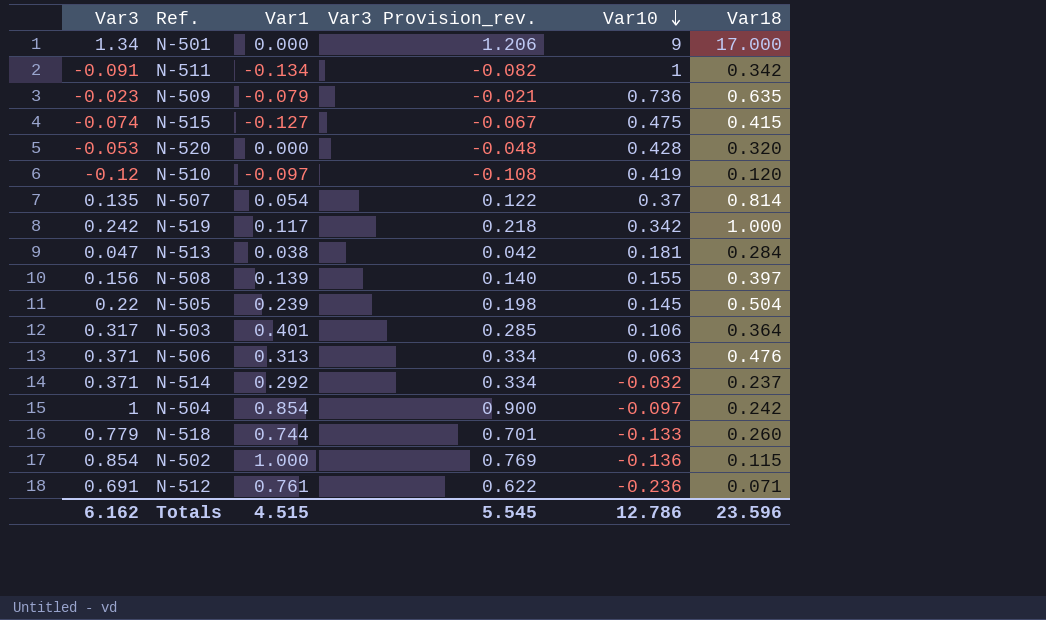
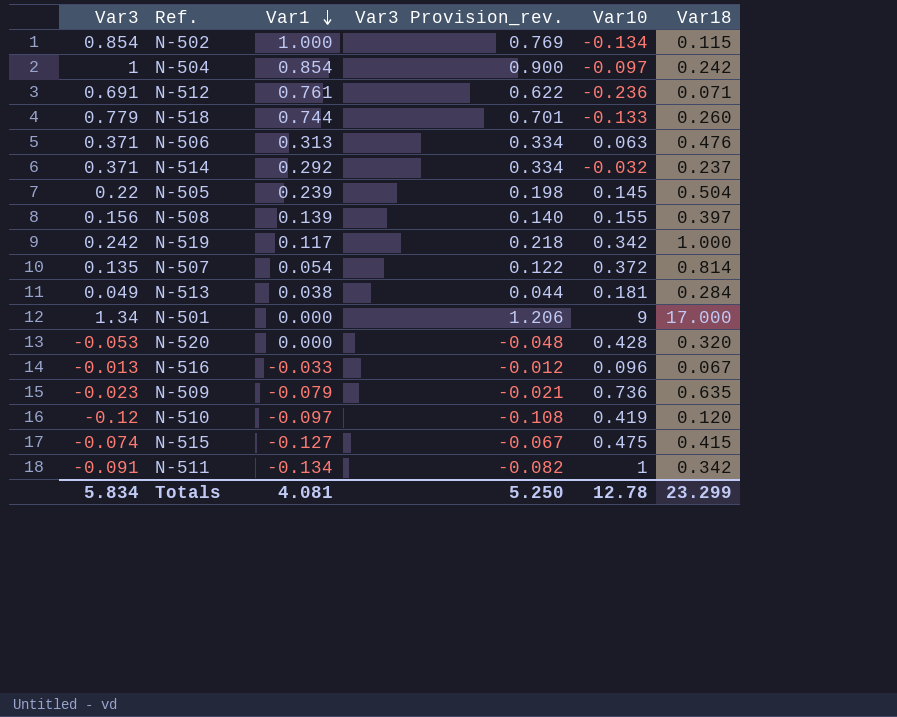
row order: Var10 descending -> Var1 descending
row N-503: 0.317 | 0.401 | 0.285 | 0.106 | 0.364 -> none
N-502 | Var10: -0.136 -> -0.134
N-507 | Var10: 0.37 -> 0.372
N-513 | Var3: 0.047 -> 0.049
N-513 | Var3 Provision_rev.: 0.042 -> 0.044
row N-516: none -> -0.013 | -0.033 | -0.012 | 0.096 | 0.067
Totals | Var3: 6.162 -> 5.834
Totals | Var1: 4.515 -> 4.081
Totals | Var3 Provision_rev.: 5.545 -> 5.250
Totals | Var10: 12.786 -> 12.78
Totals | Var18: 23.596 -> 23.299

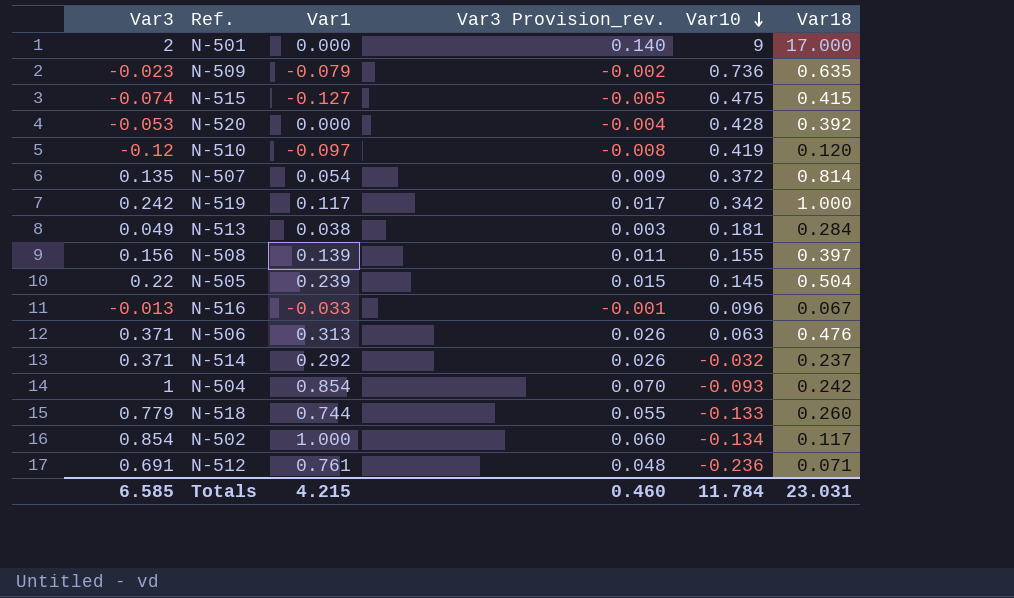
row order: Var1 descending -> Var10 descending
column Var3 Provision_rev. | formula: [Var3] * 0.9 -> [Var3] * 0.07
row N-511: -0.091 | -0.134 | -0.082 | 1 | 0.342 -> none
N-501 | Var3: 1.34 -> 2
N-520 | Var18: 0.320 -> 0.392
N-504 | Var10: -0.097 -> -0.093
N-502 | Var18: 0.115 -> 0.117
Totals | Var3: 5.834 -> 6.585
Totals | Var1: 4.081 -> 4.215
Totals | Var3 Provision_rev.: 5.250 -> 0.460
Totals | Var10: 12.78 -> 11.784
Totals | Var18: 23.299 -> 23.031

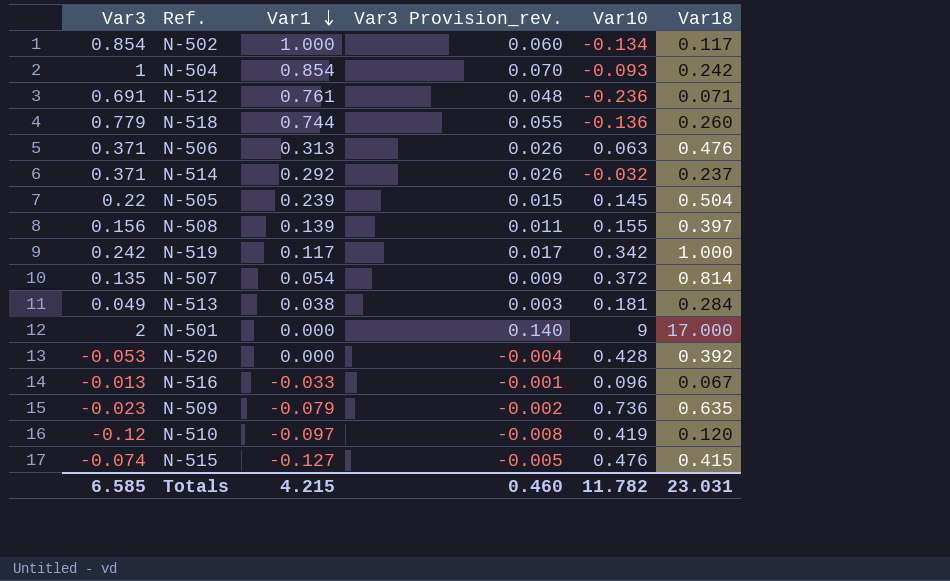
row order: Var10 descending -> Var1 descending
N-518 | Var10: -0.133 -> -0.136
N-515 | Var10: 0.475 -> 0.476
Totals | Var10: 11.784 -> 11.782

